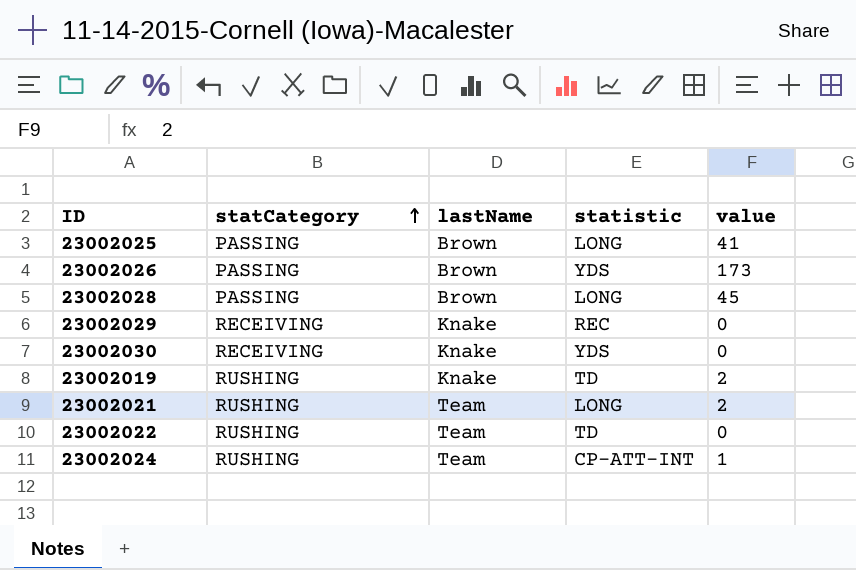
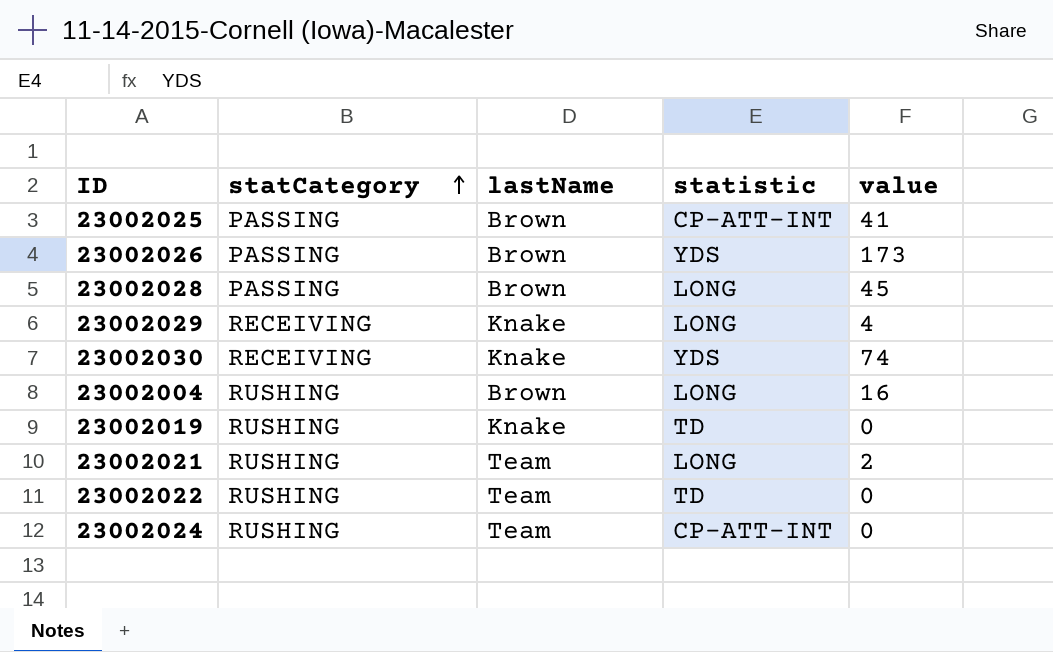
23002025 | statistic: LONG -> CP-ATT-INT
23002029 | statistic: REC -> LONG
23002029 | value: 0 -> 4
23002030 | value: 0 -> 74
row 23002004: none -> RUSHING | Brown | LONG | 16
23002019 | value: 2 -> 0
23002024 | value: 1 -> 0

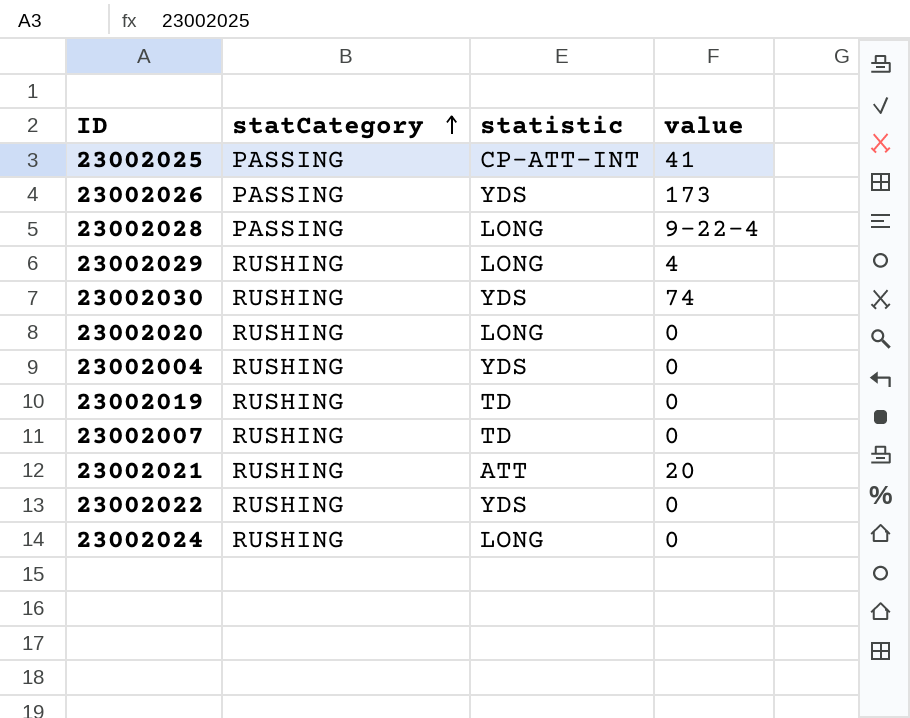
column lastName | position: 3 -> none
23002028 | value: 45 -> 9-22-4
23002029 | statCategory: RECEIVING -> RUSHING
23002030 | statCategory: RECEIVING -> RUSHING
row 23002020: none -> RUSHING | LONG | 0
23002004 | statistic: LONG -> YDS
23002004 | value: 16 -> 0
row 23002007: none -> RUSHING | TD | 0
23002021 | statistic: LONG -> ATT
23002021 | value: 2 -> 20
23002022 | statistic: TD -> YDS
23002024 | statistic: CP-ATT-INT -> LONG

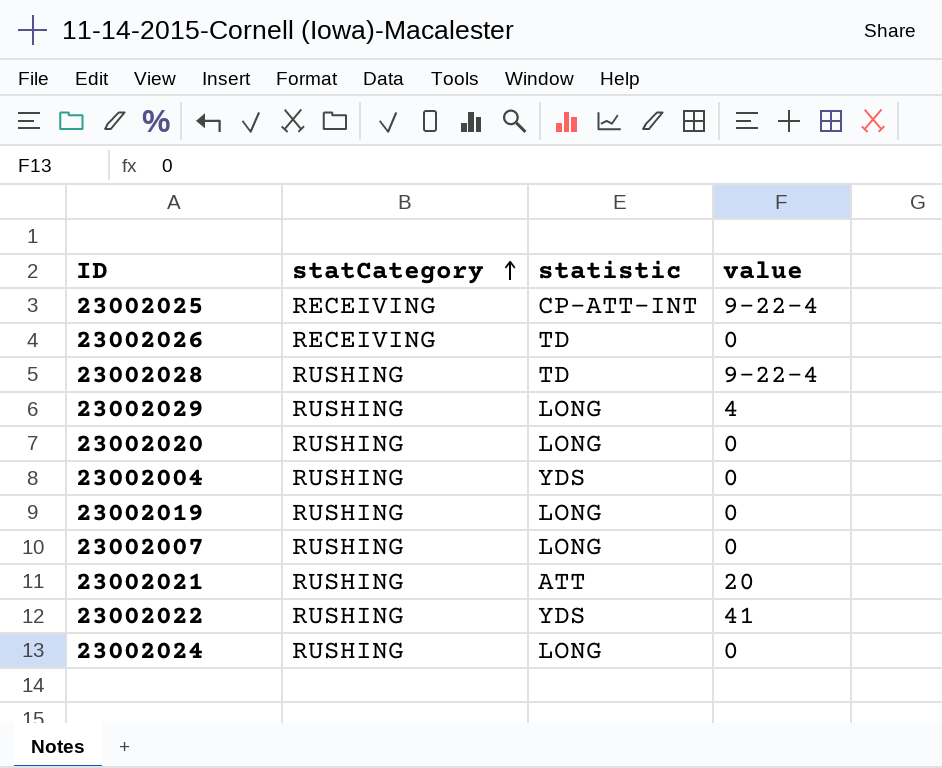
row 23002030: RUSHING | YDS | 74 -> none
23002025 | statCategory: PASSING -> RECEIVING
23002025 | value: 41 -> 9-22-4
23002026 | statCategory: PASSING -> RECEIVING
23002026 | statistic: YDS -> TD
23002026 | value: 173 -> 0
23002028 | statCategory: PASSING -> RUSHING
23002028 | statistic: LONG -> TD
23002019 | statistic: TD -> LONG
23002007 | statistic: TD -> LONG
23002022 | value: 0 -> 41

